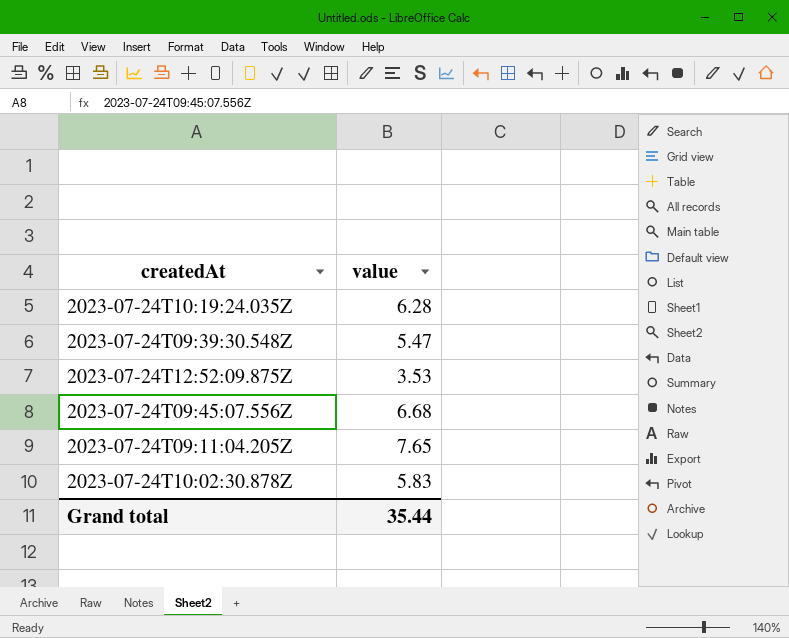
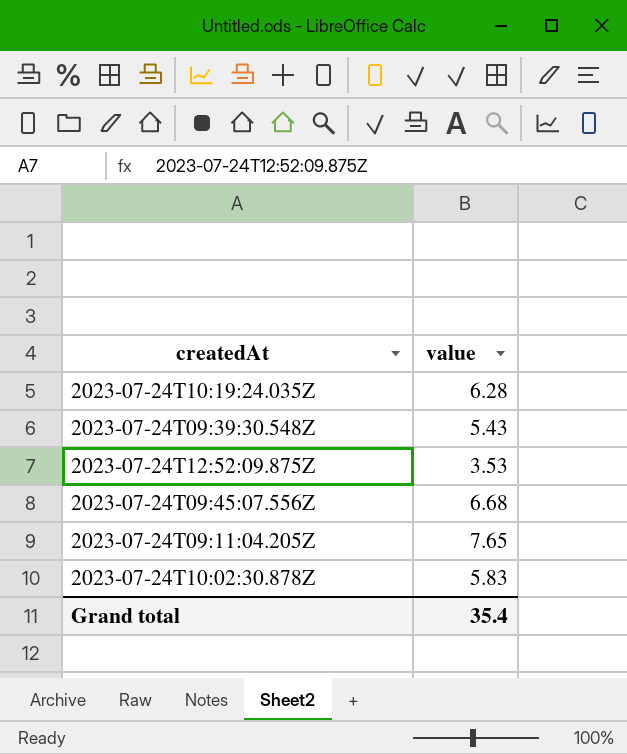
2023-07-24T09:39:30.548Z | value: 5.47 -> 5.43
Grand total | value: 35.44 -> 35.4

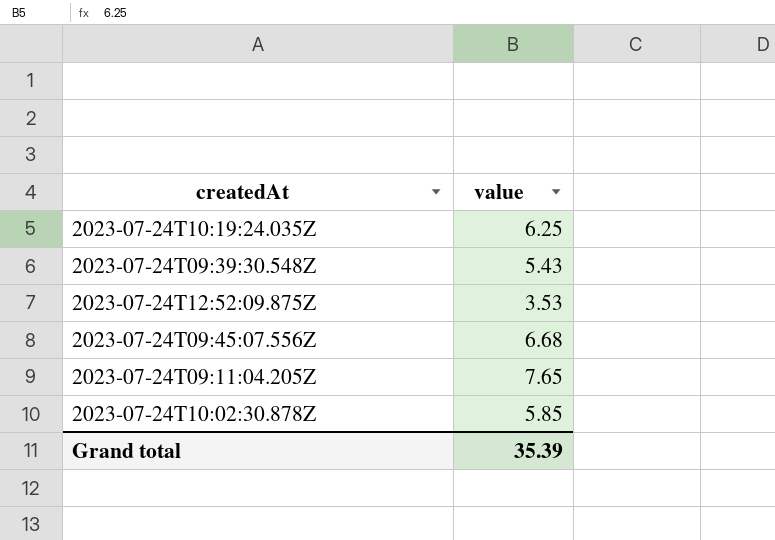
2023-07-24T10:19:24.035Z | value: 6.28 -> 6.25
2023-07-24T10:02:30.878Z | value: 5.83 -> 5.85
Grand total | value: 35.4 -> 35.39

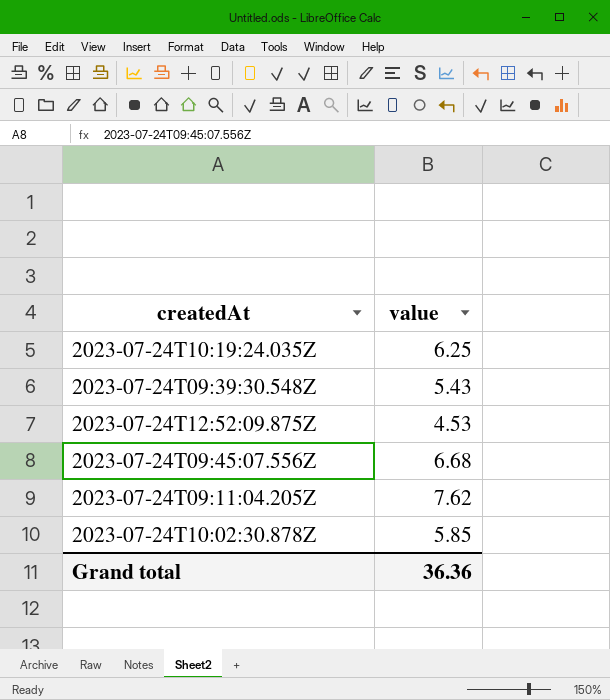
2023-07-24T12:52:09.875Z | value: 3.53 -> 4.53
2023-07-24T09:11:04.205Z | value: 7.65 -> 7.62
Grand total | value: 35.39 -> 36.36

